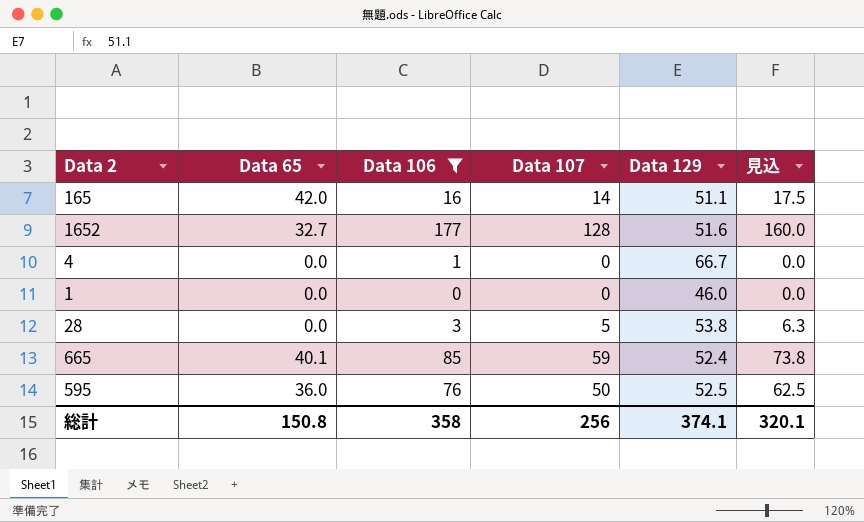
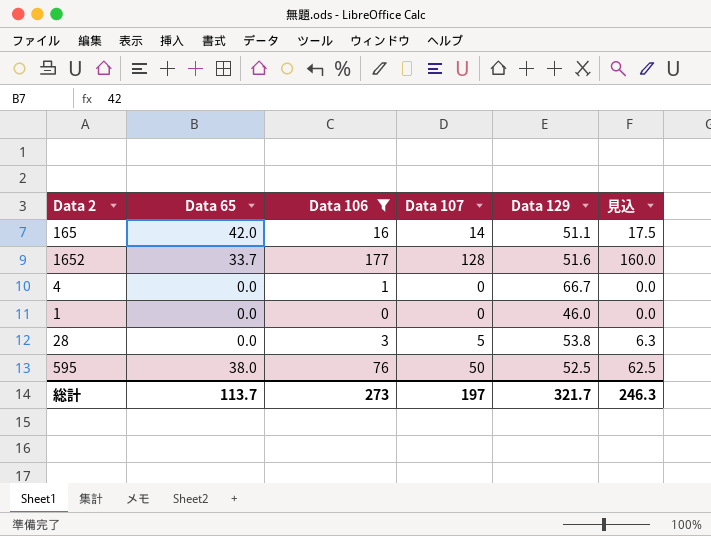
row 665: 40.1 | 85 | 59 | 52.4 | 73.8 -> none
1652 | Data 65: 32.7 -> 33.7
595 | Data 65: 36.0 -> 38.0
総計 | Data 65: 150.8 -> 113.7
総計 | Data 106: 358 -> 273
総計 | Data 107: 256 -> 197
総計 | Data 129: 374.1 -> 321.7
総計 | 見込: 320.1 -> 246.3

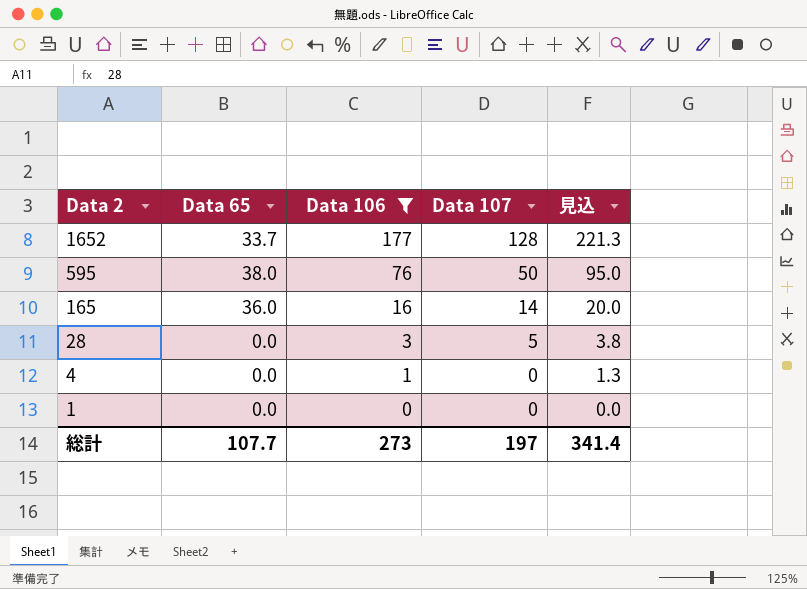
row order: none -> Data 2 descending
column Data 129 | position: 5 -> none
column 見込 | formula: [Data 107] * 1.25 -> [Data 106] * 1.25
165 | Data 65: 42.0 -> 36.0
総計 | Data 65: 113.7 -> 107.7
総計 | 見込: 246.3 -> 341.4

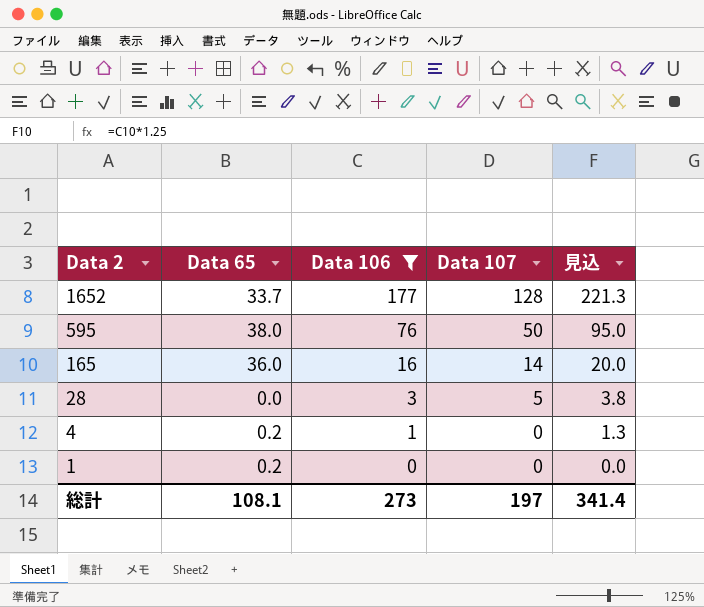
4 | Data 65: 0.0 -> 0.2
1 | Data 65: 0.0 -> 0.2
総計 | Data 65: 107.7 -> 108.1

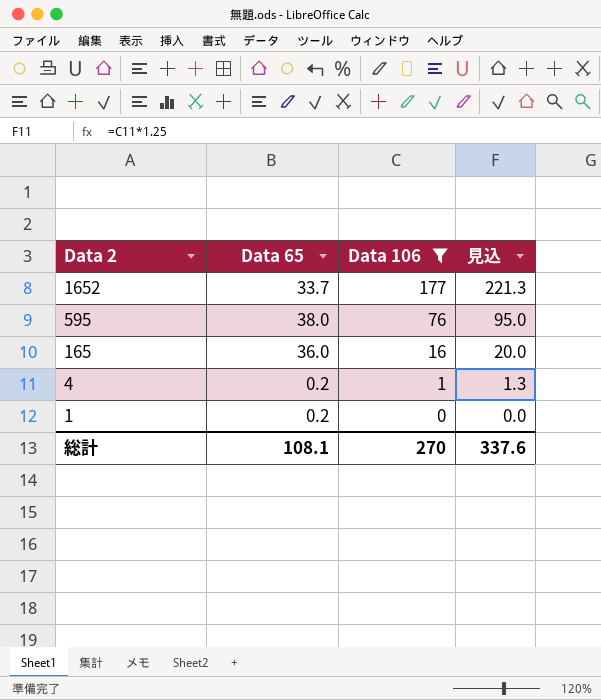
column Data 107 | position: 4 -> none
row 28: 0.0 | 3 | 5 | 3.8 -> none
総計 | Data 106: 273 -> 270
総計 | 見込: 341.4 -> 337.6

